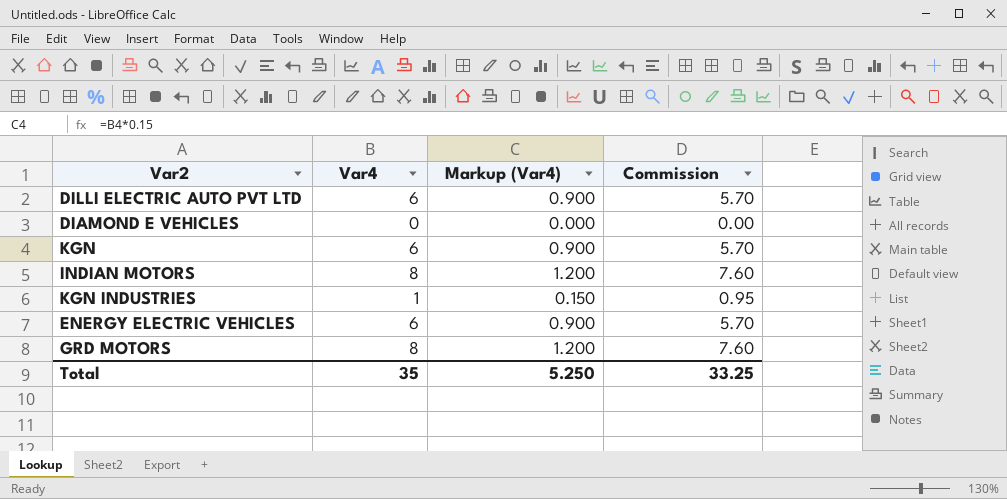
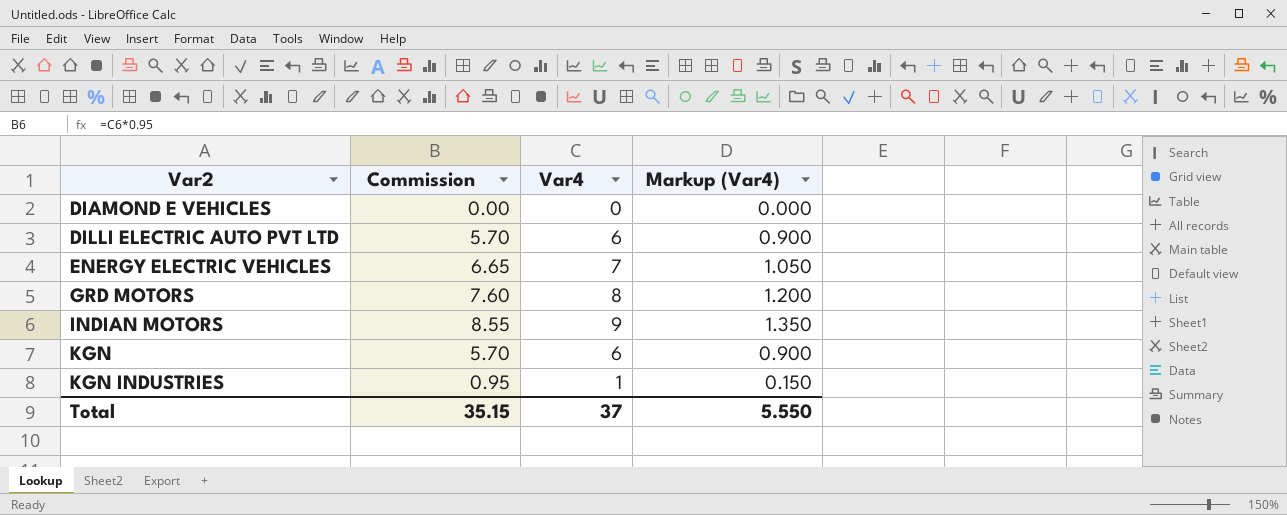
row order: none -> Var2 ascending
column Commission | position: 4 -> 2
ENERGY ELECTRIC VEHICLES | Commission: 5.70 -> 6.65
ENERGY ELECTRIC VEHICLES | Var4: 6 -> 7
ENERGY ELECTRIC VEHICLES | Markup (Var4): 0.900 -> 1.050
INDIAN MOTORS | Commission: 7.60 -> 8.55
INDIAN MOTORS | Var4: 8 -> 9
INDIAN MOTORS | Markup (Var4): 1.200 -> 1.350
Total | Commission: 33.25 -> 35.15
Total | Var4: 35 -> 37
Total | Markup (Var4): 5.250 -> 5.550

